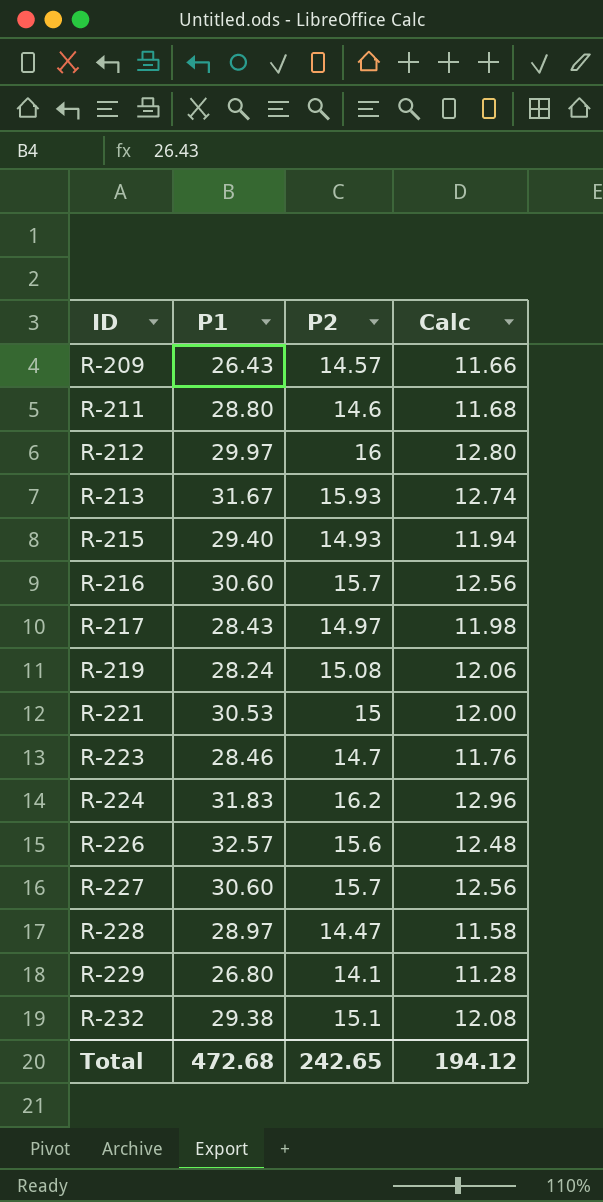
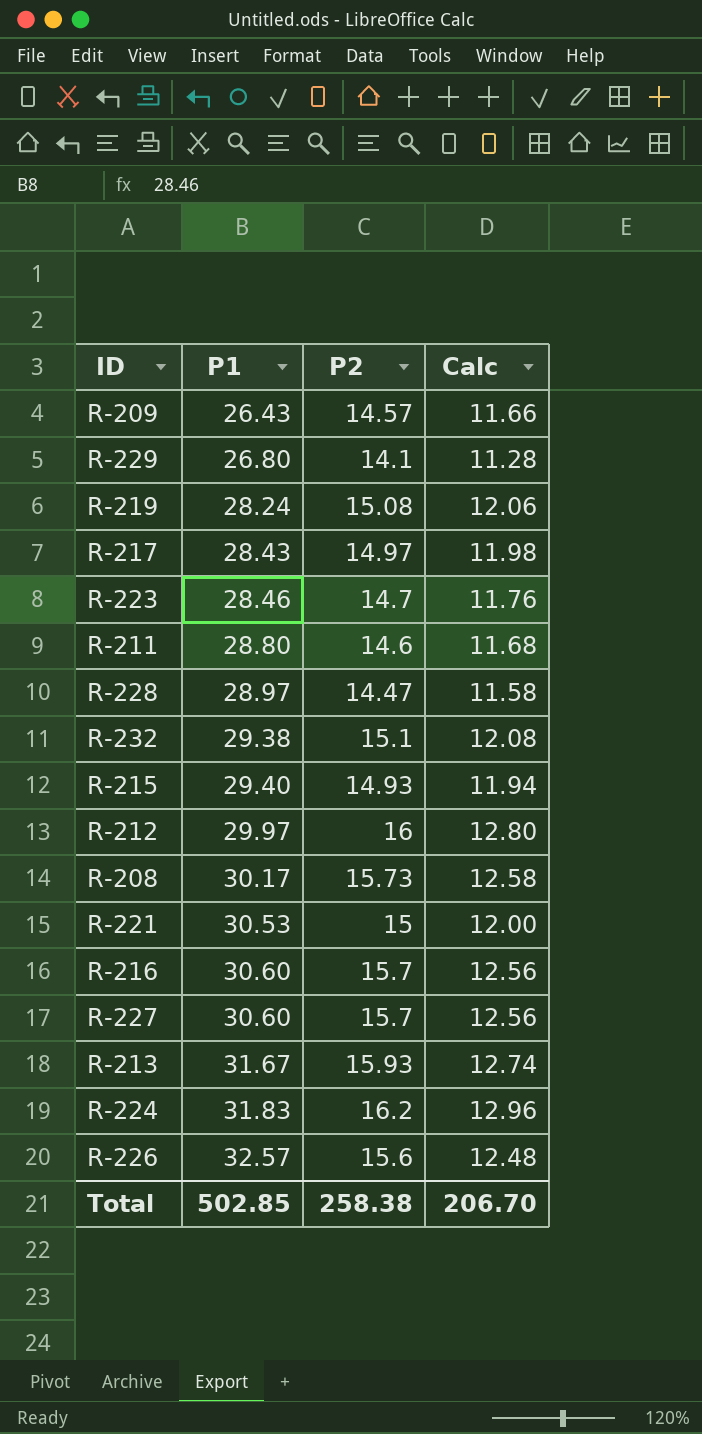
row order: ID ascending -> P1 ascending
row R-208: none -> 30.17 | 15.73 | 12.58
Total | P1: 472.68 -> 502.85
Total | P2: 242.65 -> 258.38
Total | Calc: 194.12 -> 206.70

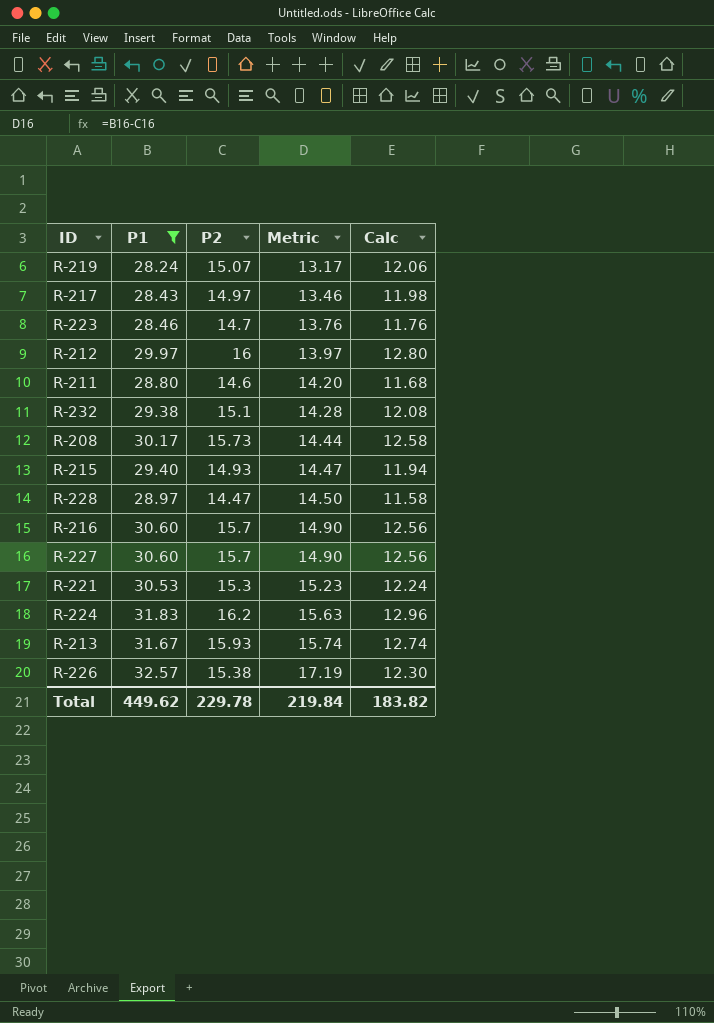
filter: none -> P1 >= 28.24
row order: P1 ascending -> Metric ascending
column Metric | formula: none -> [P1] - [P2]
R-219 | P2: 15.08 -> 15.07
R-221 | P2: 15 -> 15.3
R-221 | Calc: 12.00 -> 12.24
R-226 | P2: 15.6 -> 15.38
R-226 | Calc: 12.48 -> 12.30
Total | P1: 502.85 -> 449.62
Total | P2: 258.38 -> 229.78
Total | Calc: 206.70 -> 183.82

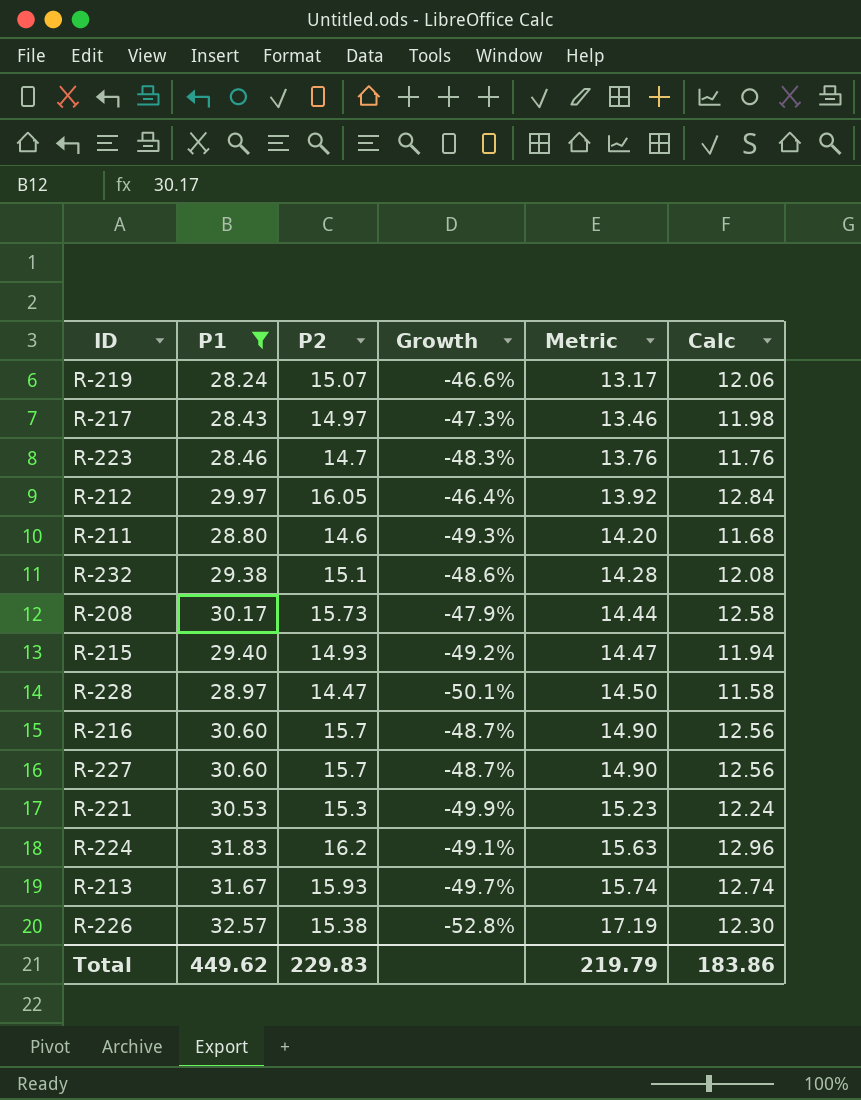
column Growth | formula: none -> ([P2] - [P1]) / [P1]
R-212 | P2: 16 -> 16.05
R-212 | Metric: 13.97 -> 13.92
R-212 | Calc: 12.80 -> 12.84
Total | P2: 229.78 -> 229.83
Total | Metric: 219.84 -> 219.79
Total | Calc: 183.82 -> 183.86

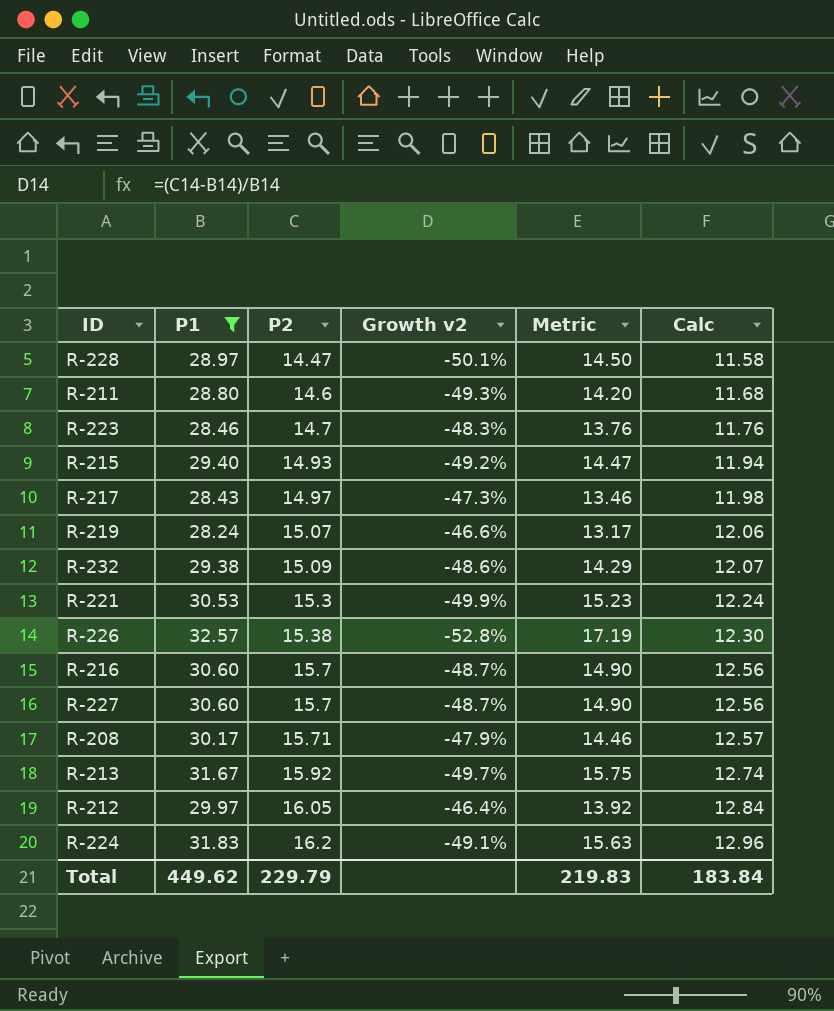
row order: Metric ascending -> P2 ascending
column name: Growth -> Growth v2
R-232 | P2: 15.1 -> 15.09
R-232 | Metric: 14.28 -> 14.29
R-232 | Calc: 12.08 -> 12.07
R-208 | P2: 15.73 -> 15.71
R-208 | Metric: 14.44 -> 14.46
R-208 | Calc: 12.58 -> 12.57
R-213 | P2: 15.93 -> 15.92
R-213 | Metric: 15.74 -> 15.75
Total | P2: 229.83 -> 229.79
Total | Metric: 219.79 -> 219.83
Total | Calc: 183.86 -> 183.84

